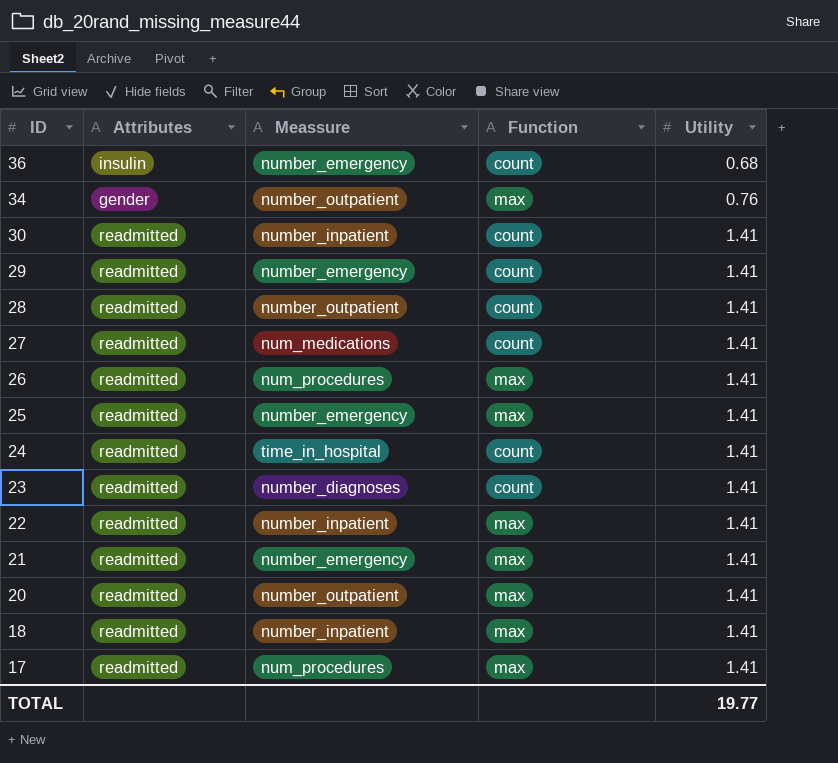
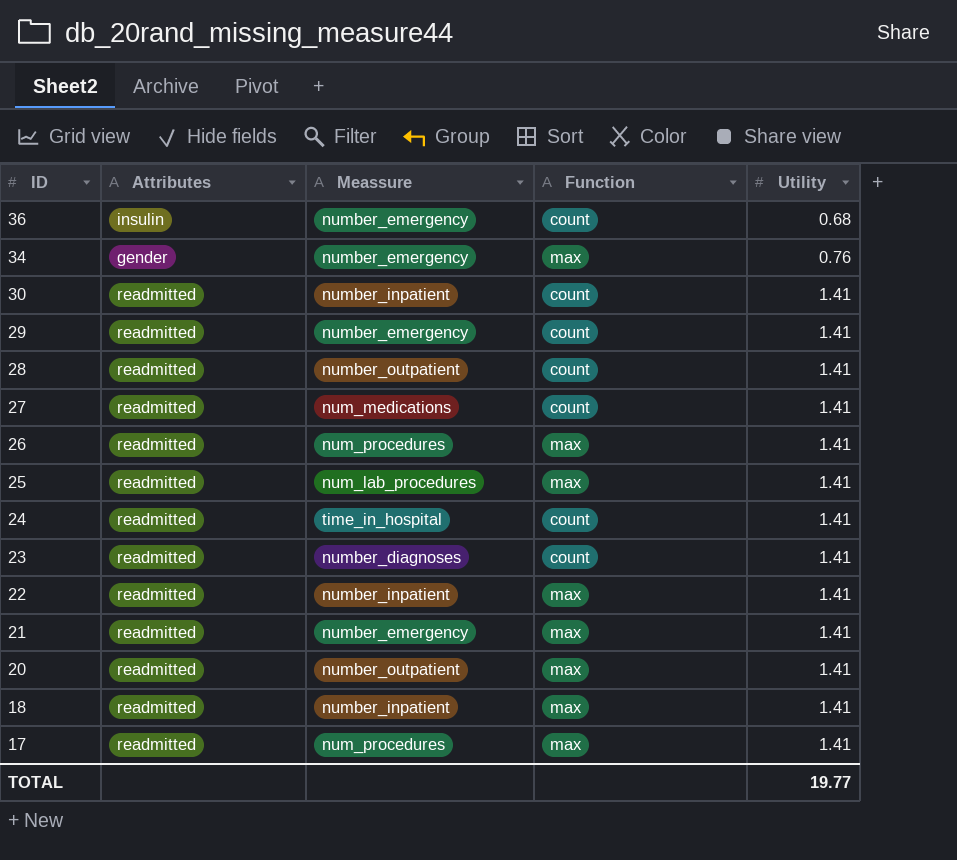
34 | Meassure: number_outpatient -> number_emergency
25 | Meassure: number_emergency -> num_lab_procedures

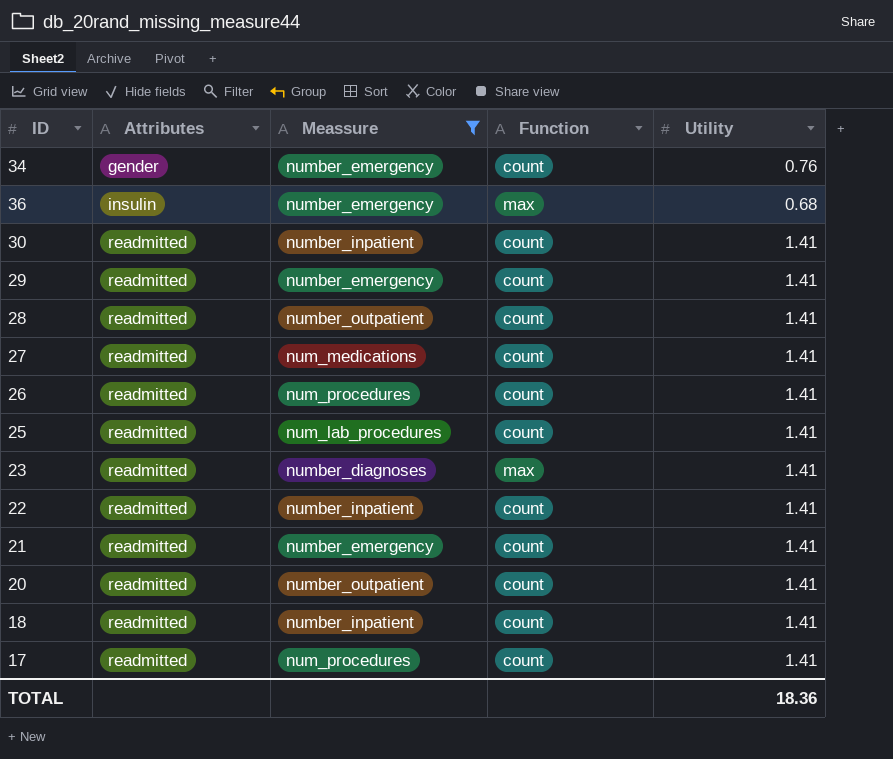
filter: none -> Meassure != time_in_hospital
row order: ID descending -> Attributes ascending
34 | Function: max -> count
36 | Function: count -> max
26 | Function: max -> count
25 | Function: max -> count
23 | Function: count -> max
22 | Function: max -> count
21 | Function: max -> count
20 | Function: max -> count
18 | Function: max -> count
17 | Function: max -> count
TOTAL | Utility: 19.77 -> 18.36

